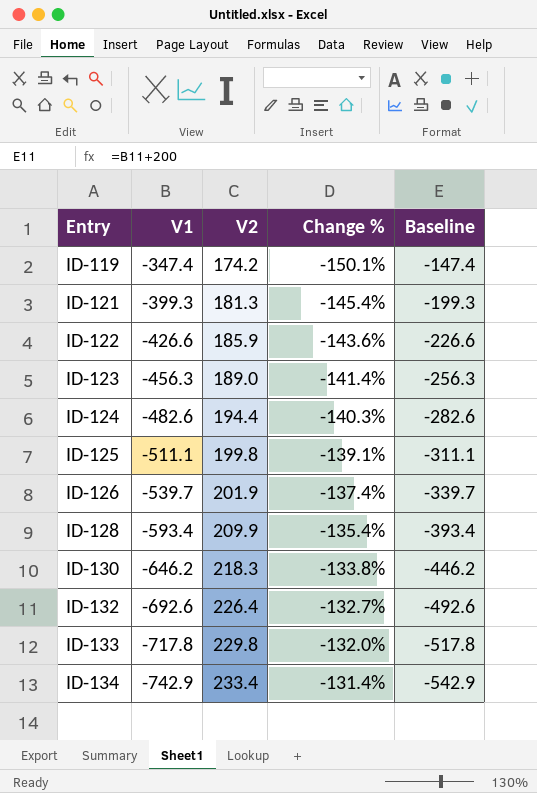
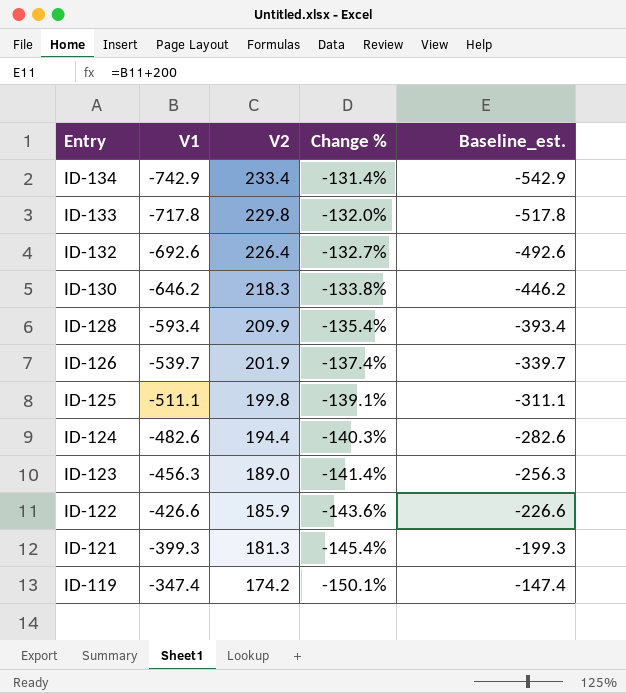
row order: Entry ascending -> Entry descending
column name: Baseline -> Baseline_est.

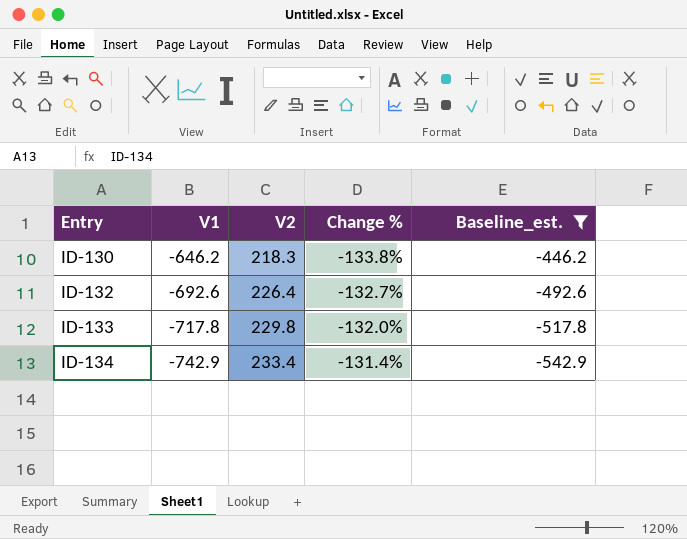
filter: none -> Baseline_est. <= -446.2
row order: Entry descending -> Entry ascending

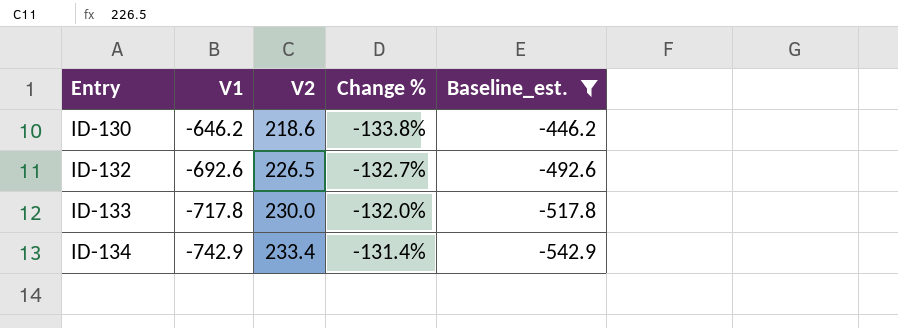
ID-130 | V2: 218.3 -> 218.6
ID-132 | V2: 226.4 -> 226.5
ID-133 | V2: 229.8 -> 230.0

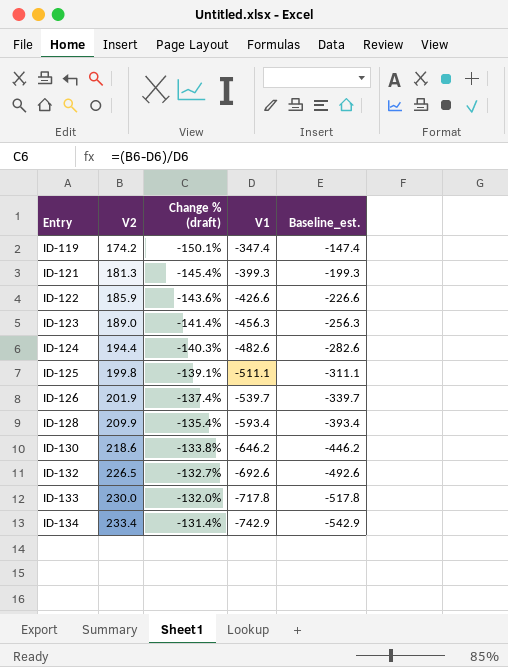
filter: Baseline_est. <= -446.2 -> none
column name: Change % -> Change % (draft)
column V1 | position: 2 -> 4

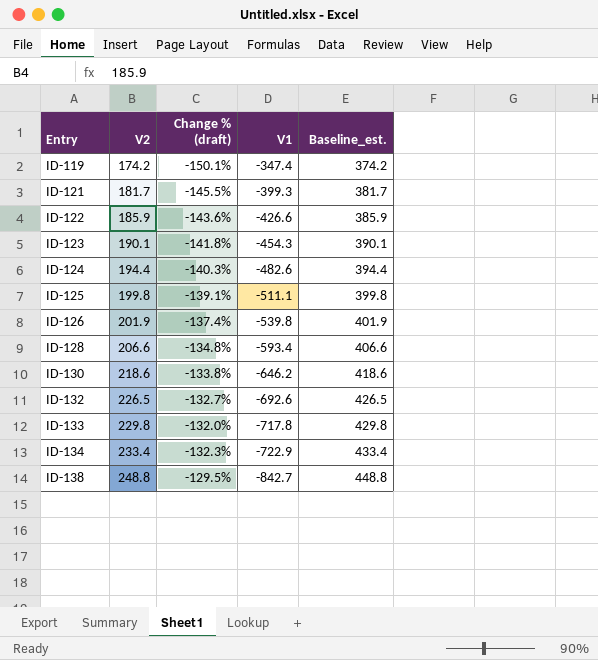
column Baseline_est. | formula: [V1] + 200 -> [V2] + 200
ID-121 | V2: 181.3 -> 181.7
ID-121 | Change % (draft): -145.4% -> -145.5%
ID-123 | V2: 189.0 -> 190.1
ID-123 | Change % (draft): -141.4% -> -141.8%
ID-123 | V1: -456.3 -> -454.3
ID-126 | V1: -539.7 -> -539.8
ID-128 | V2: 209.9 -> 206.6
ID-128 | Change % (draft): -135.4% -> -134.8%
ID-133 | V2: 230.0 -> 229.8
ID-134 | Change % (draft): -131.4% -> -132.3%
ID-134 | V1: -742.9 -> -722.9
row ID-138: none -> 248.8 | -129.5% | -842.7 | 448.8

